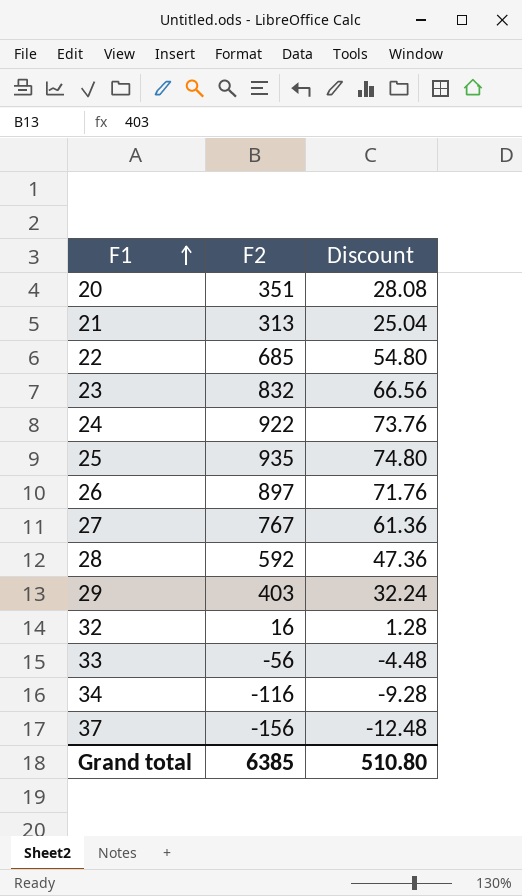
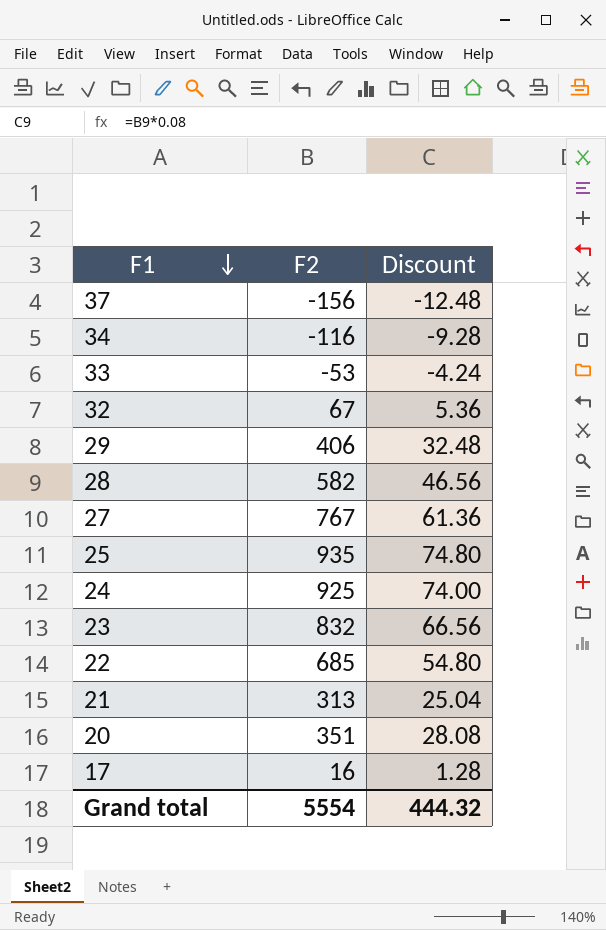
row order: F1 ascending -> F1 descending
row 26: 897 | 71.76 -> none
33 | F2: -56 -> -53
33 | Discount: -4.48 -> -4.24
32 | F2: 16 -> 67
32 | Discount: 1.28 -> 5.36
29 | F2: 403 -> 406
29 | Discount: 32.24 -> 32.48
28 | F2: 592 -> 582
28 | Discount: 47.36 -> 46.56
24 | F2: 922 -> 925
24 | Discount: 73.76 -> 74.00
row 17: none -> 16 | 1.28
Grand total | F2: 6385 -> 5554
Grand total | Discount: 510.80 -> 444.32

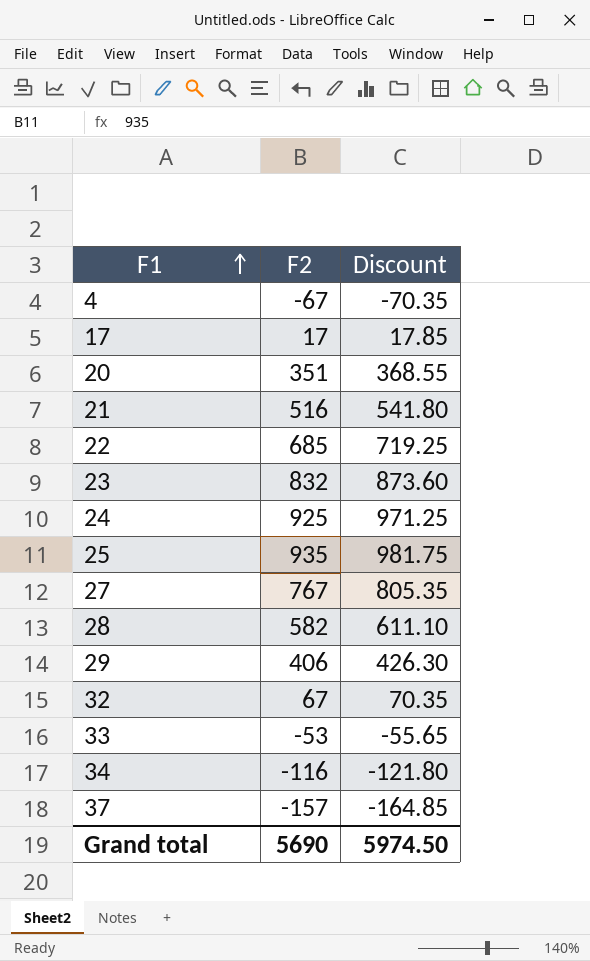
row order: F1 descending -> F1 ascending
column Discount | formula: [F2] * 0.08 -> [F2] * 1.05
row 4: none -> -67 | -70.35
17 | F2: 16 -> 17
21 | F2: 313 -> 516
37 | F2: -156 -> -157
Grand total | F2: 5554 -> 5690
Grand total | Discount: 444.32 -> 5974.50

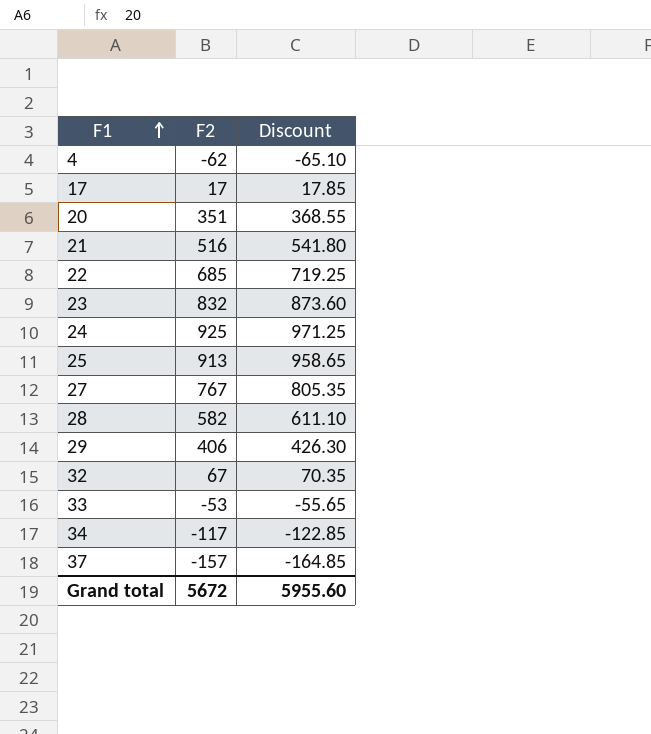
4 | F2: -67 -> -62
4 | Discount: -70.35 -> -65.10
25 | F2: 935 -> 913
25 | Discount: 981.75 -> 958.65
34 | F2: -116 -> -117
34 | Discount: -121.80 -> -122.85
Grand total | F2: 5690 -> 5672
Grand total | Discount: 5974.50 -> 5955.60

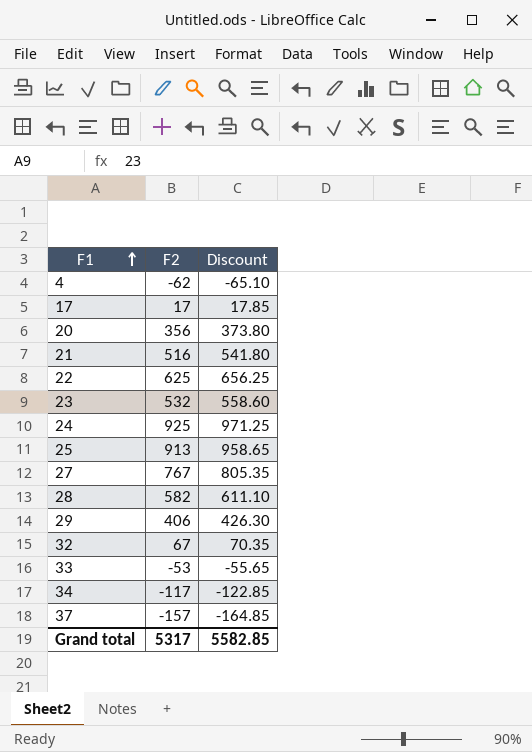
20 | F2: 351 -> 356
20 | Discount: 368.55 -> 373.80
22 | F2: 685 -> 625
22 | Discount: 719.25 -> 656.25
23 | F2: 832 -> 532
23 | Discount: 873.60 -> 558.60
Grand total | F2: 5672 -> 5317
Grand total | Discount: 5955.60 -> 5582.85

